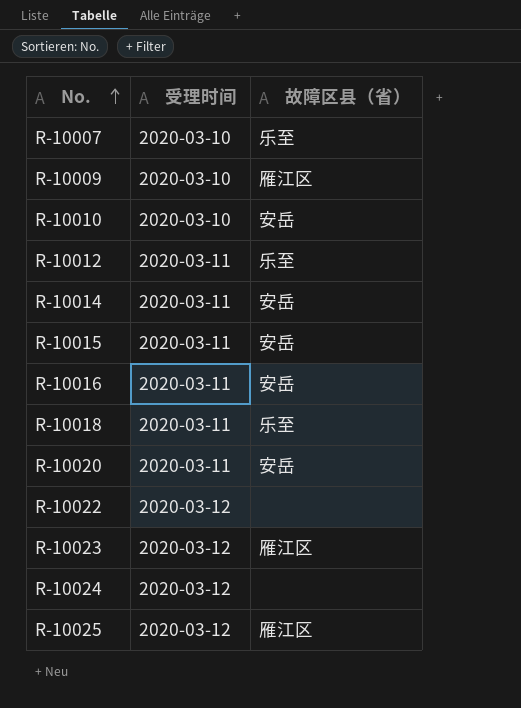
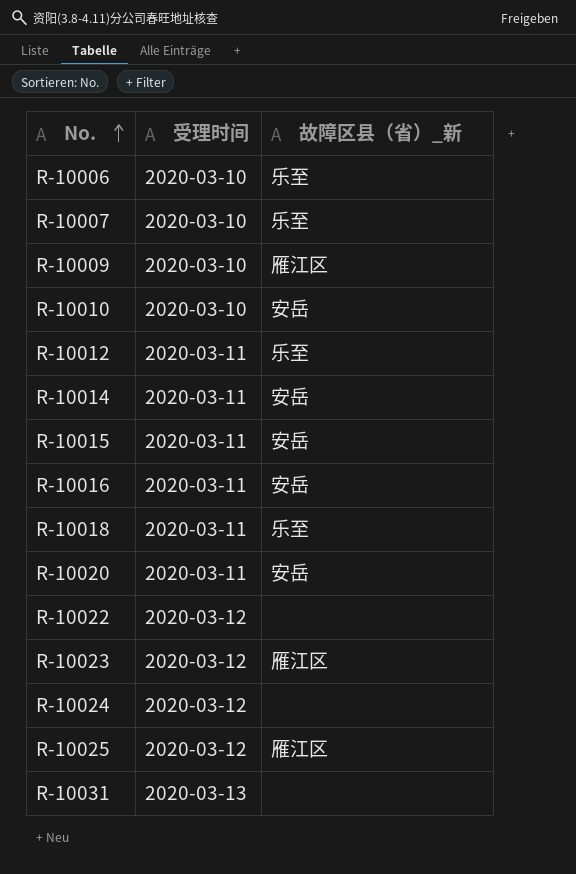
column name: 故障区县（省） -> 故障区县（省）_新
row R-10006: none -> 2020-03-10 | 乐至
row R-10031: none -> 2020-03-13 | none

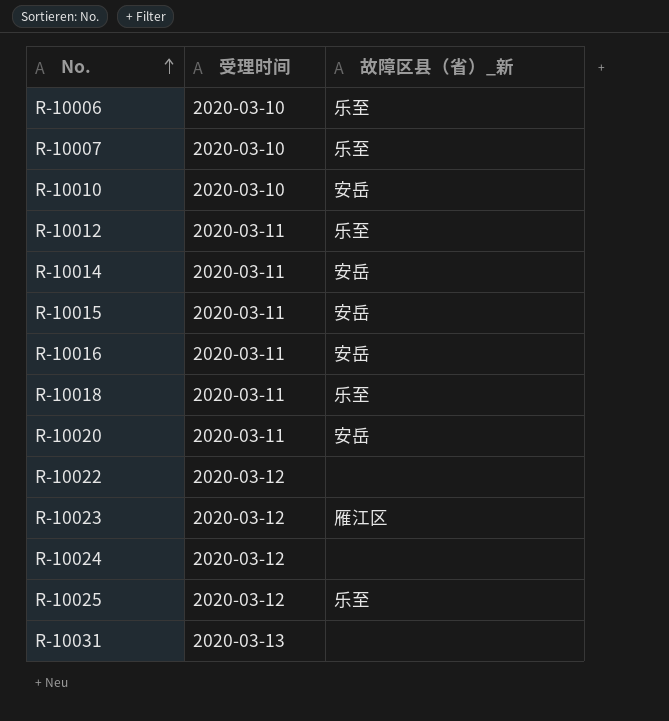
row R-10009: 2020-03-10 | 雁江区 -> none
R-10025 | 故障区县（省）_新: 雁江区 -> 乐至

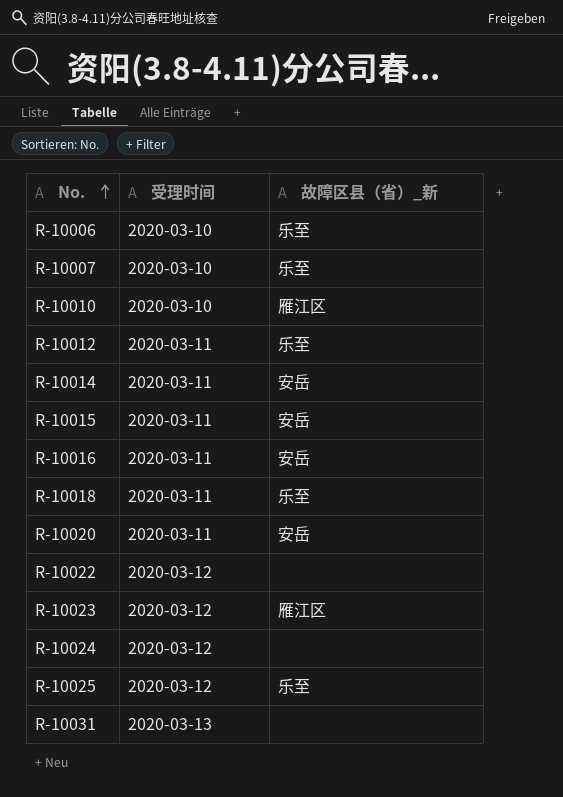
R-10010 | 故障区县（省）_新: 安岳 -> 雁江区

